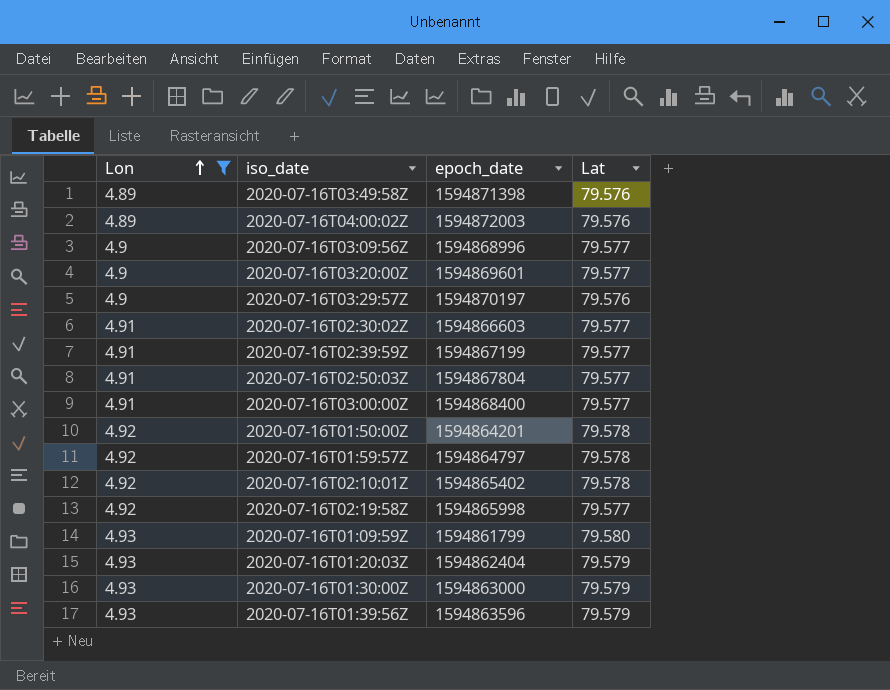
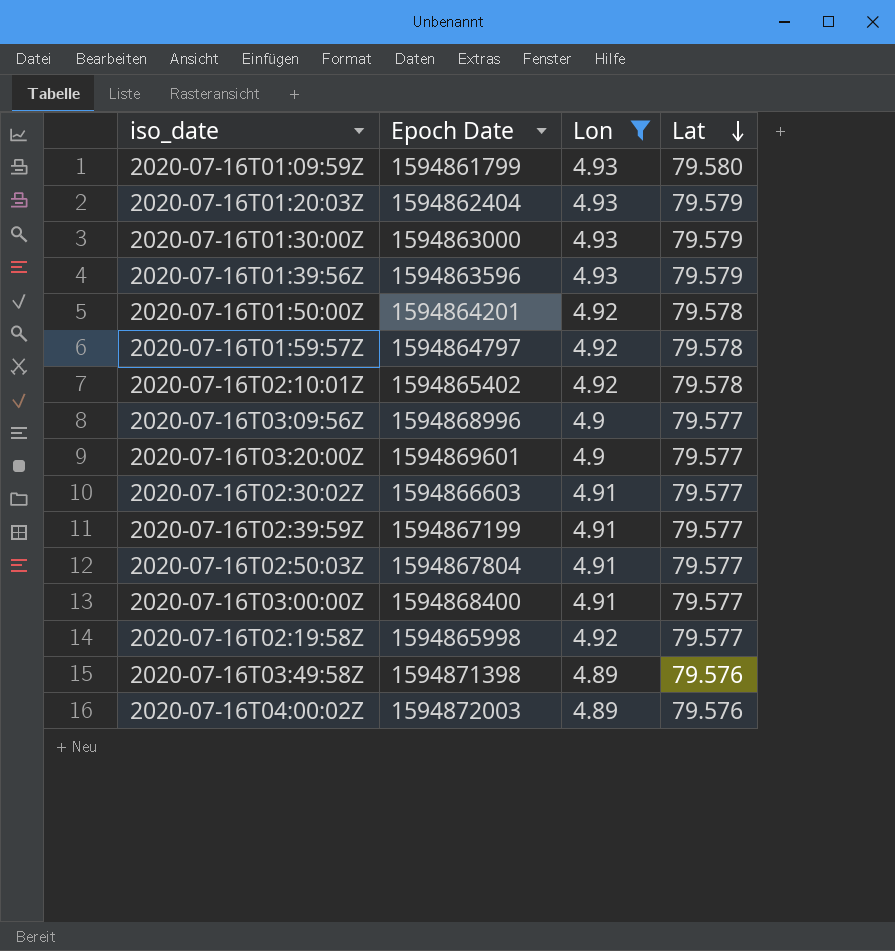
row order: Lon ascending -> Lat descending
column name: epoch_date -> Epoch Date
column Lon | position: 1 -> 3
row 2020-07-16T03:29:57Z: 4.9 | 1594870197 | 79.576 -> none

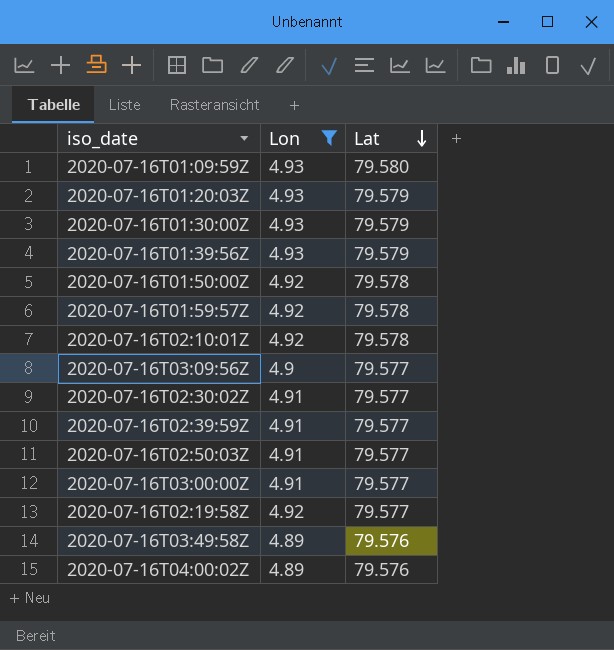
column Epoch Date | position: 2 -> none
row 2020-07-16T03:20:00Z: 1594869601 | 4.9 | 79.577 -> none

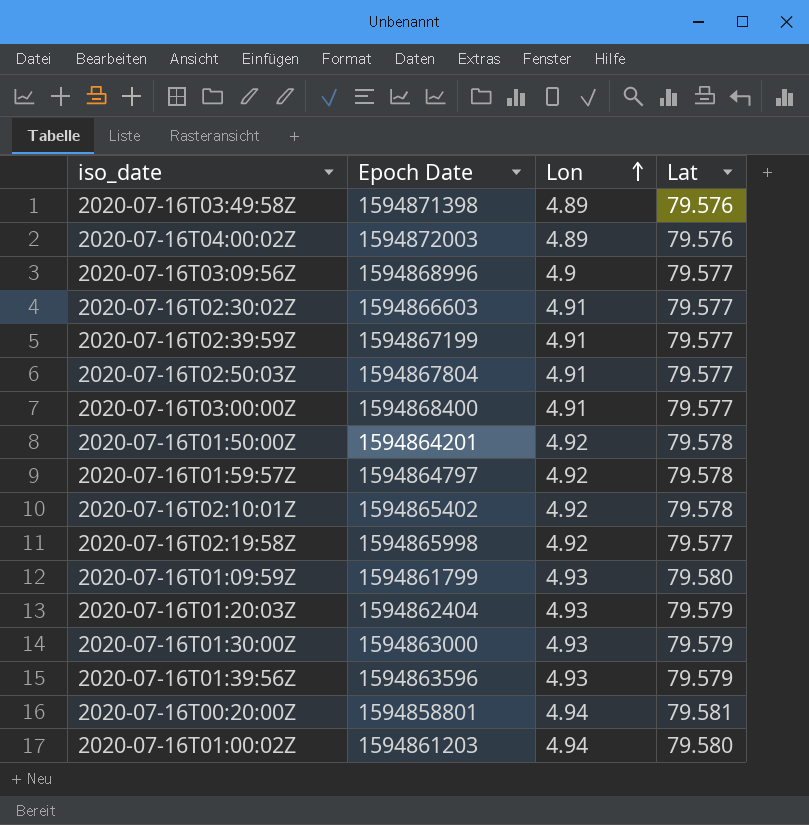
filter: Lon != 4.94 -> none
row order: Lat descending -> Lon ascending
column Epoch Date | position: none -> 2

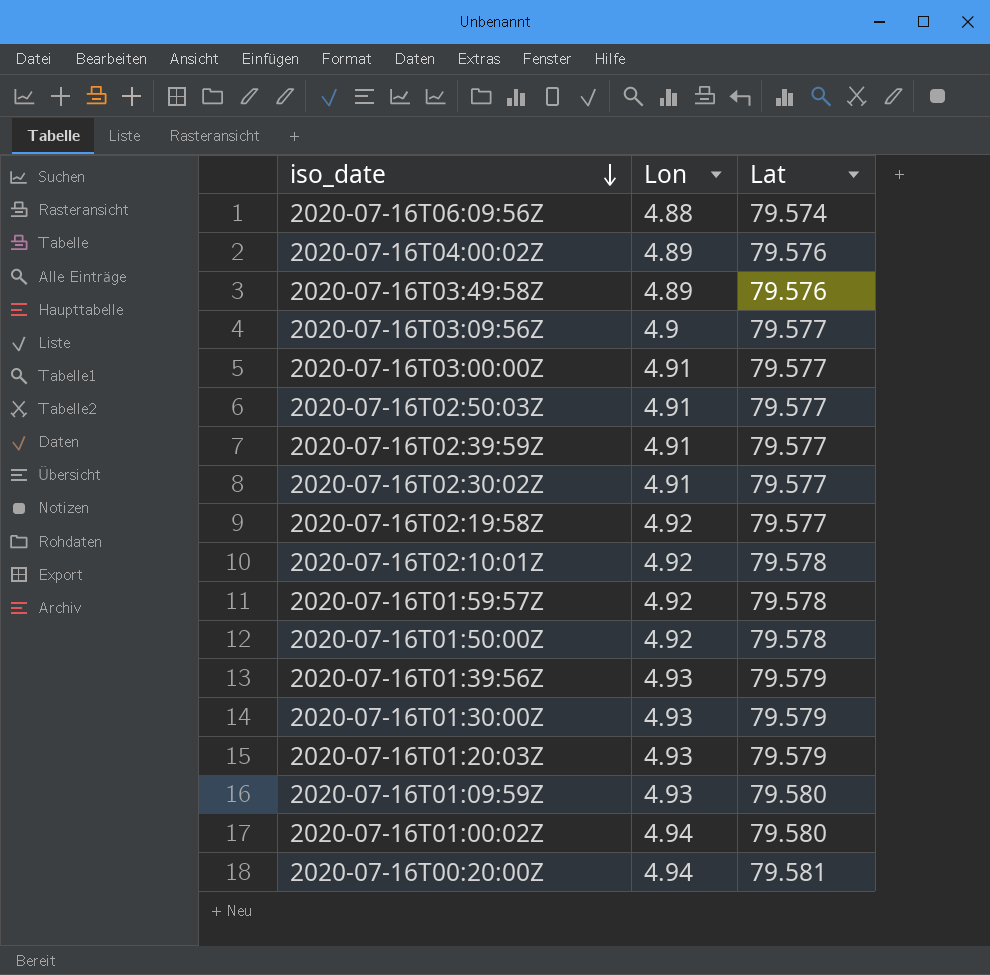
row order: Lon ascending -> iso_date descending
column Epoch Date | position: 2 -> none
row 2020-07-16T06:09:56Z: none -> 4.88 | 79.574

